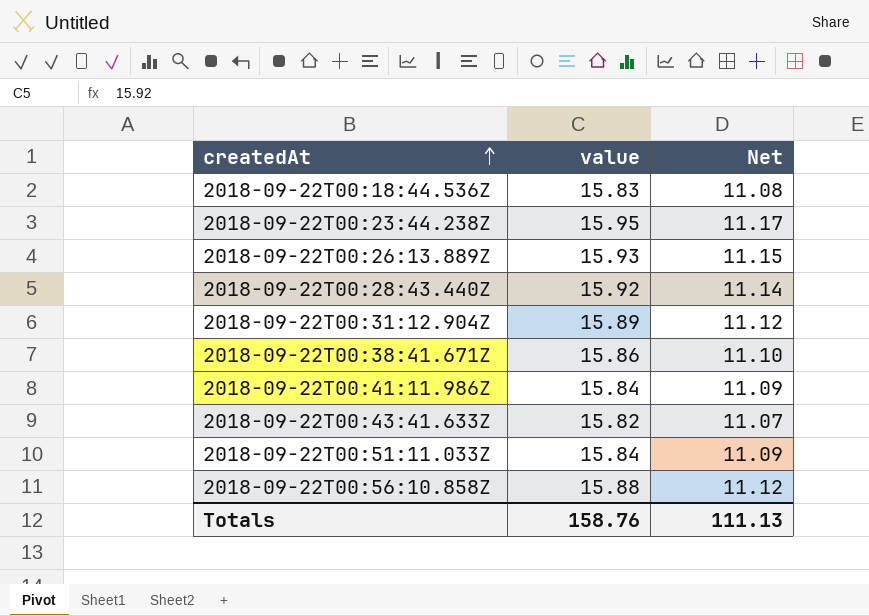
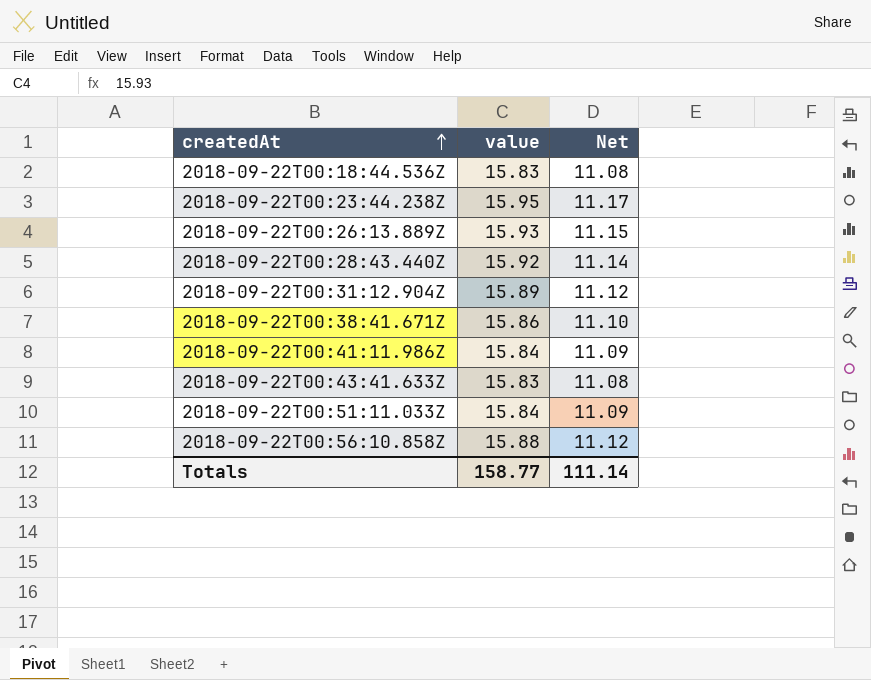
2018-09-22T00:43:41.633Z | value: 15.82 -> 15.83
2018-09-22T00:43:41.633Z | Net: 11.07 -> 11.08
Totals | value: 158.76 -> 158.77
Totals | Net: 111.13 -> 111.14

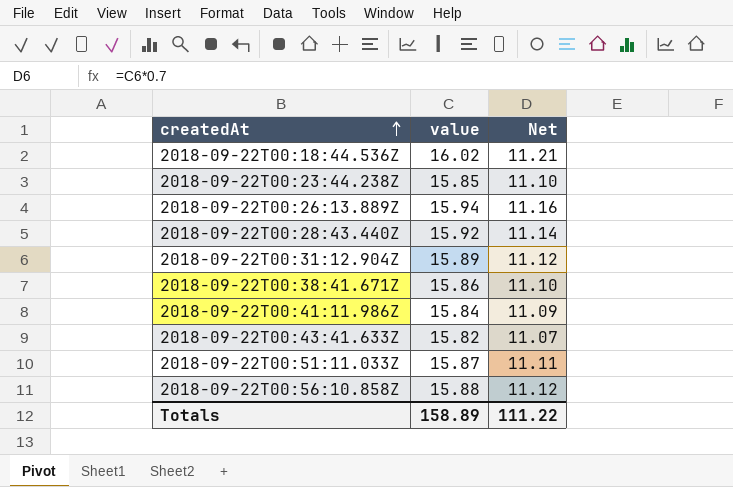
2018-09-22T00:18:44.536Z | value: 15.83 -> 16.02
2018-09-22T00:18:44.536Z | Net: 11.08 -> 11.21
2018-09-22T00:23:44.238Z | value: 15.95 -> 15.85
2018-09-22T00:23:44.238Z | Net: 11.17 -> 11.10
2018-09-22T00:26:13.889Z | value: 15.93 -> 15.94
2018-09-22T00:26:13.889Z | Net: 11.15 -> 11.16
2018-09-22T00:43:41.633Z | value: 15.83 -> 15.82
2018-09-22T00:43:41.633Z | Net: 11.08 -> 11.07
2018-09-22T00:51:11.033Z | value: 15.84 -> 15.87
2018-09-22T00:51:11.033Z | Net: 11.09 -> 11.11
Totals | value: 158.77 -> 158.89
Totals | Net: 111.14 -> 111.22

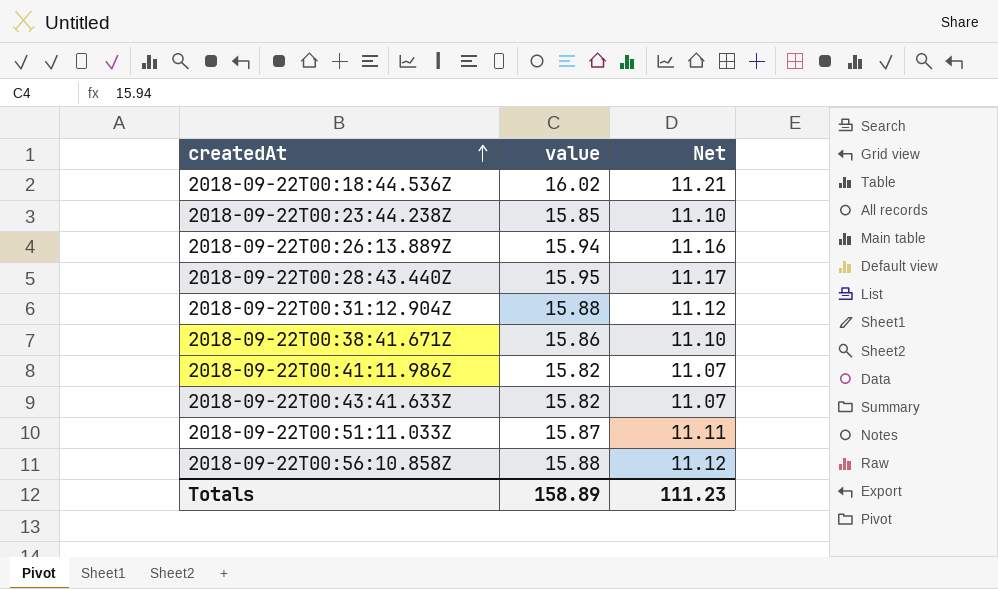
2018-09-22T00:28:43.440Z | value: 15.92 -> 15.95
2018-09-22T00:28:43.440Z | Net: 11.14 -> 11.17
2018-09-22T00:31:12.904Z | value: 15.89 -> 15.88
2018-09-22T00:41:11.986Z | value: 15.84 -> 15.82
2018-09-22T00:41:11.986Z | Net: 11.09 -> 11.07
Totals | Net: 111.22 -> 111.23

